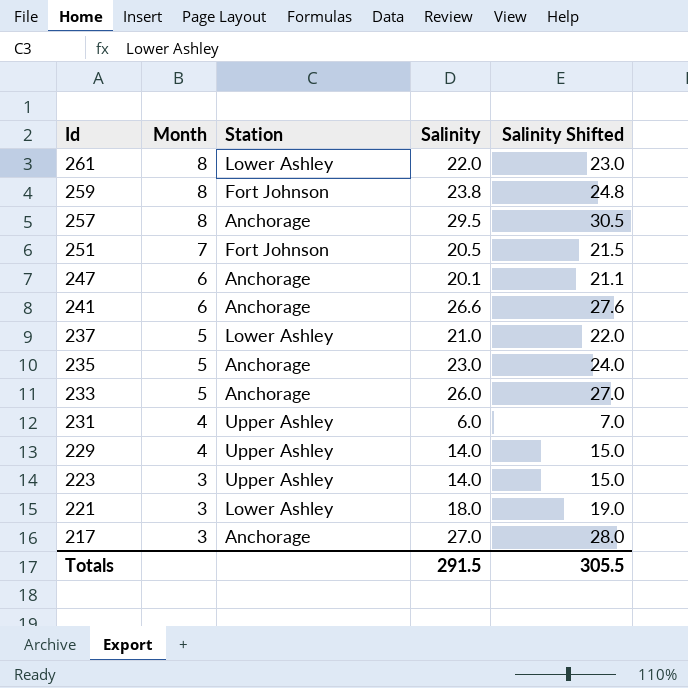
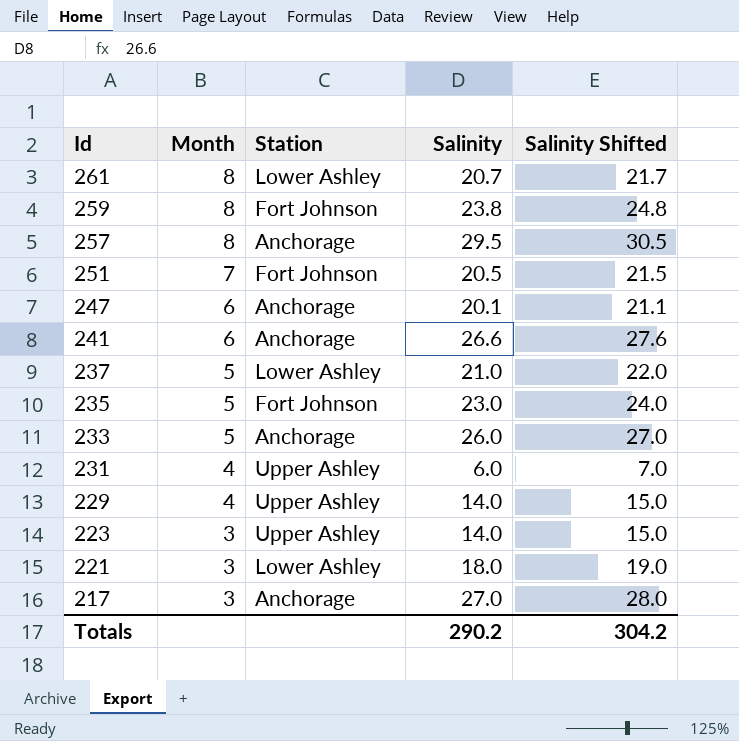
261 | Salinity: 22.0 -> 20.7
261 | Salinity Shifted: 23.0 -> 21.7
235 | Station: Anchorage -> Fort Johnson
Totals | Salinity: 291.5 -> 290.2
Totals | Salinity Shifted: 305.5 -> 304.2

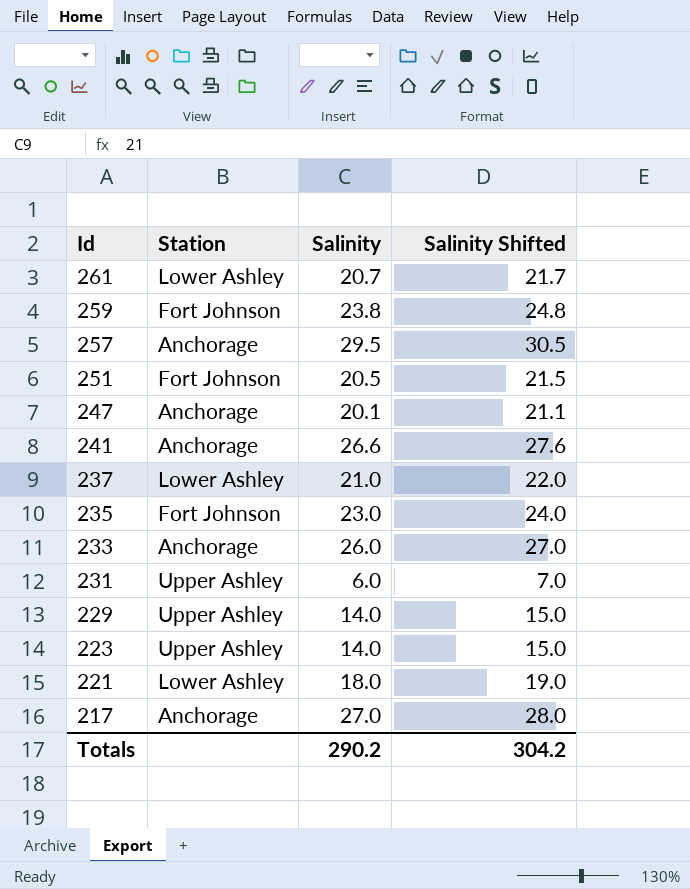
column Month | position: 2 -> none

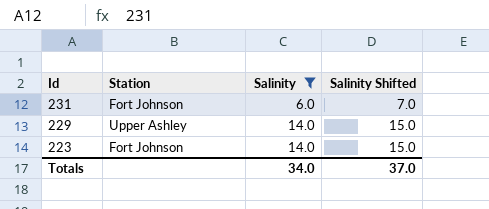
filter: none -> Salinity <= 14.0
231 | Station: Upper Ashley -> Fort Johnson
223 | Station: Upper Ashley -> Fort Johnson
Totals | Salinity: 290.2 -> 34.0
Totals | Salinity Shifted: 304.2 -> 37.0

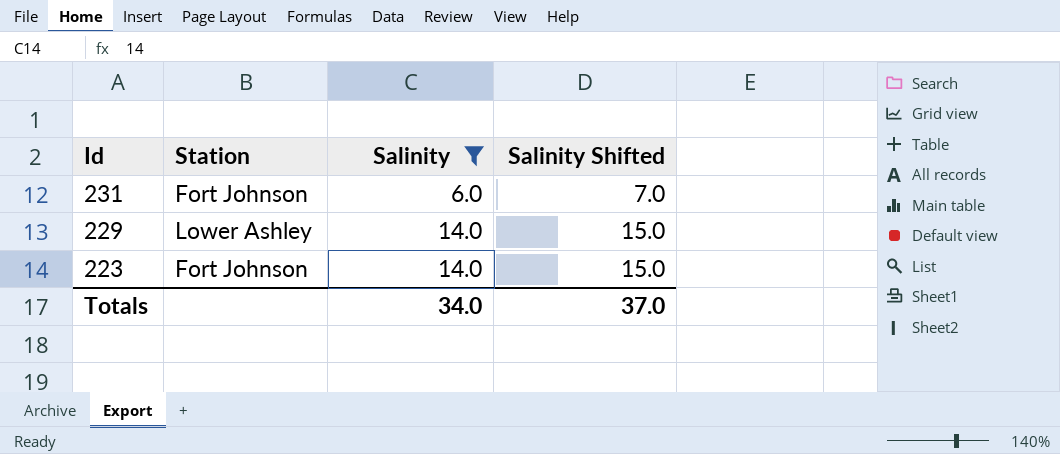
229 | Station: Upper Ashley -> Lower Ashley

